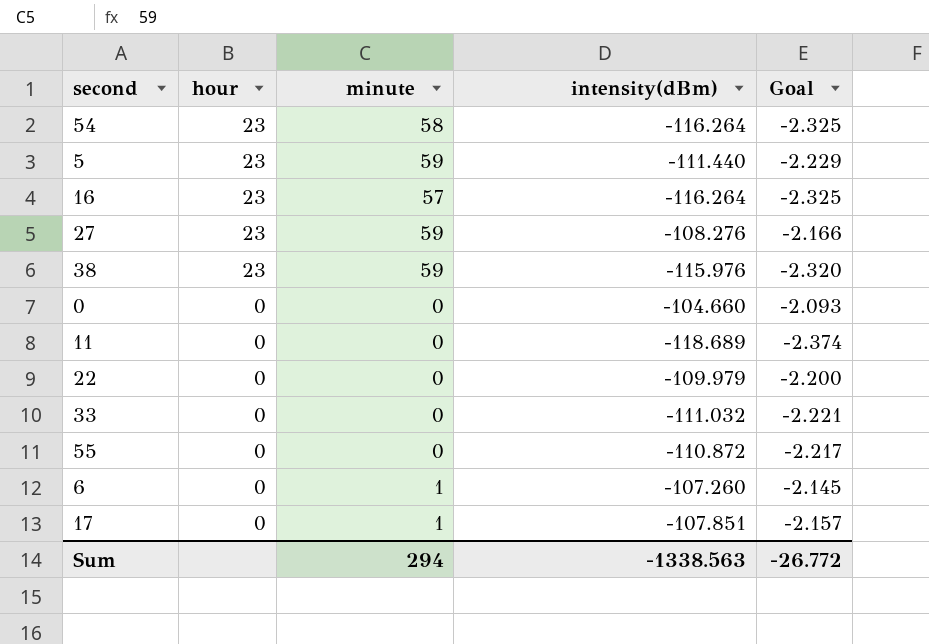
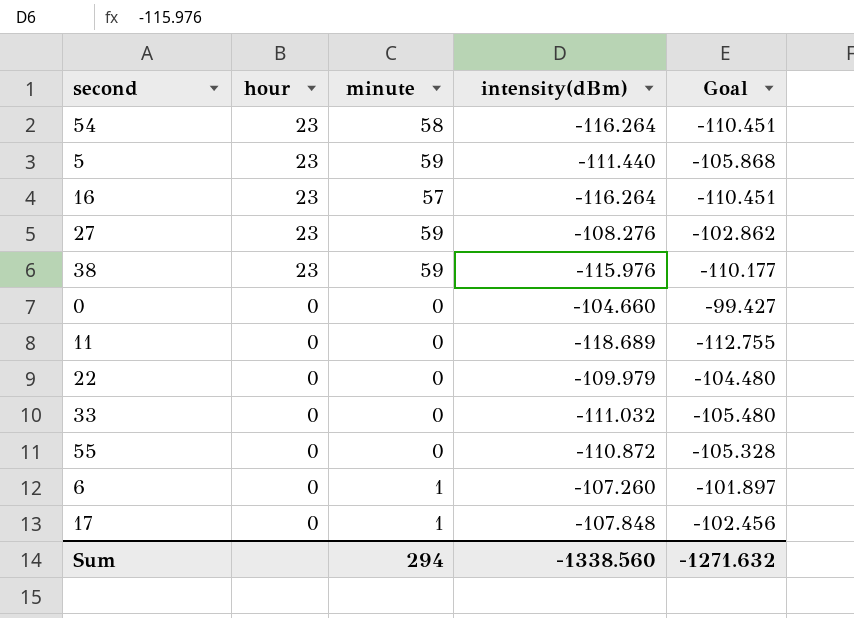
column Goal | formula: [intensity(dBm)] * 0.02 -> [intensity(dBm)] * 0.95
17 | intensity(dBm): -107.851 -> -107.848
Sum | intensity(dBm): -1338.563 -> -1338.560
Sum | Goal: -26.772 -> -1271.632

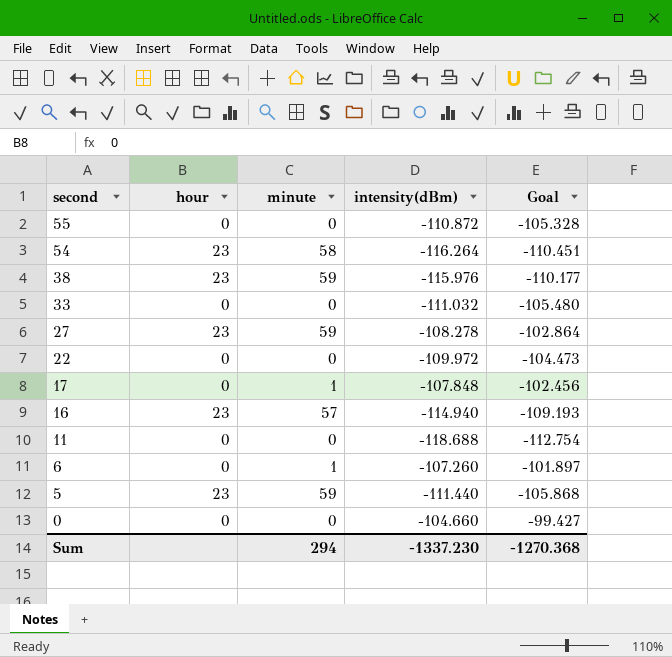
row order: hour descending -> second descending
27 | intensity(dBm): -108.276 -> -108.278
27 | Goal: -102.862 -> -102.864
22 | intensity(dBm): -109.979 -> -109.972
22 | Goal: -104.480 -> -104.473
16 | intensity(dBm): -116.264 -> -114.940
16 | Goal: -110.451 -> -109.193
11 | intensity(dBm): -118.689 -> -118.688
11 | Goal: -112.755 -> -112.754
Sum | intensity(dBm): -1338.560 -> -1337.230
Sum | Goal: -1271.632 -> -1270.368

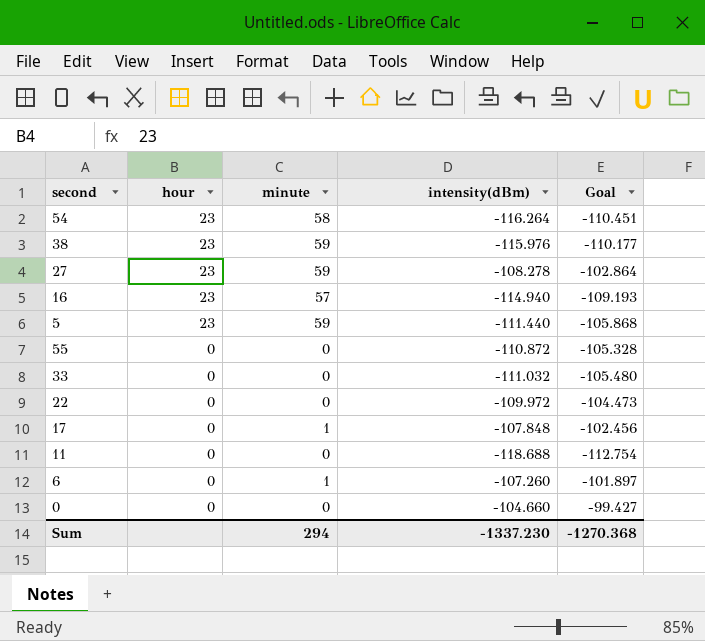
row order: second descending -> hour descending

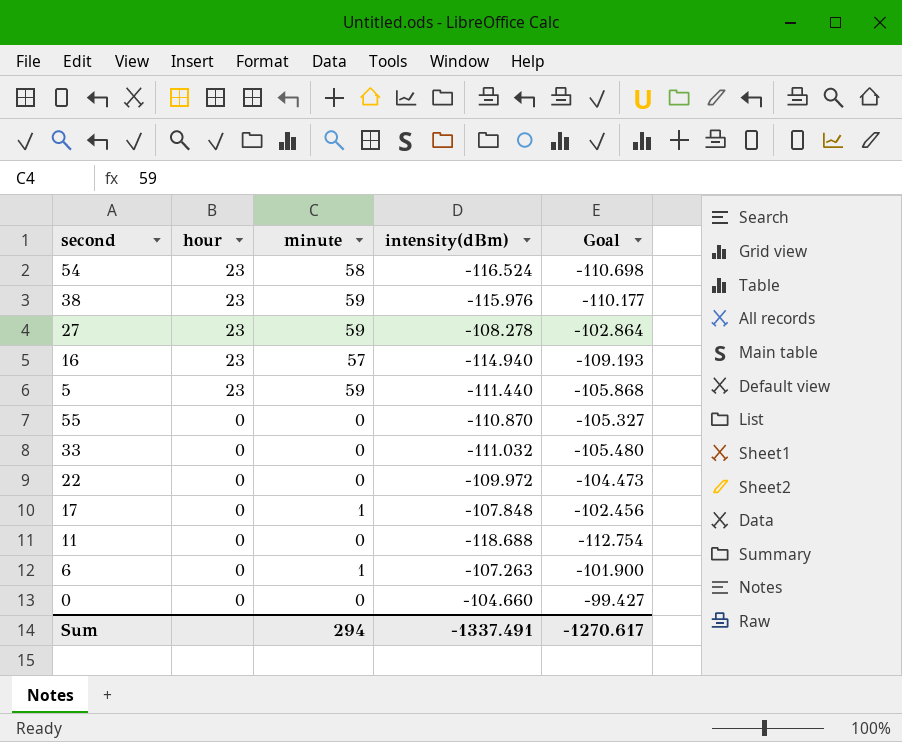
54 | intensity(dBm): -116.264 -> -116.524
54 | Goal: -110.451 -> -110.698
55 | intensity(dBm): -110.872 -> -110.870
55 | Goal: -105.328 -> -105.327
6 | intensity(dBm): -107.260 -> -107.263
6 | Goal: -101.897 -> -101.900
Sum | intensity(dBm): -1337.230 -> -1337.491
Sum | Goal: -1270.368 -> -1270.617

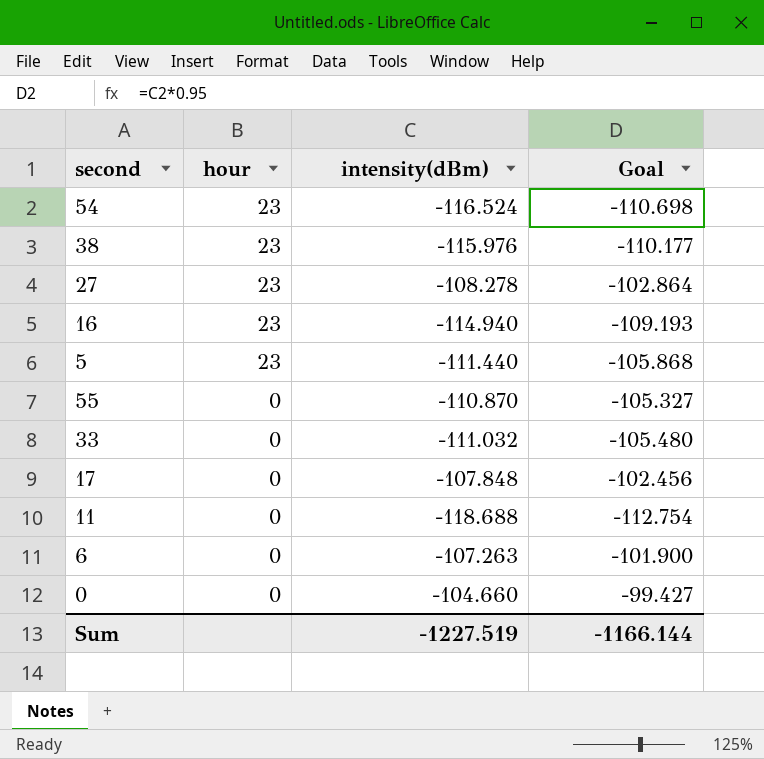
column minute | position: 3 -> none
row 22: 0 | 0 | -109.972 | -104.473 -> none
Sum | intensity(dBm): -1337.491 -> -1227.519
Sum | Goal: -1270.617 -> -1166.144

